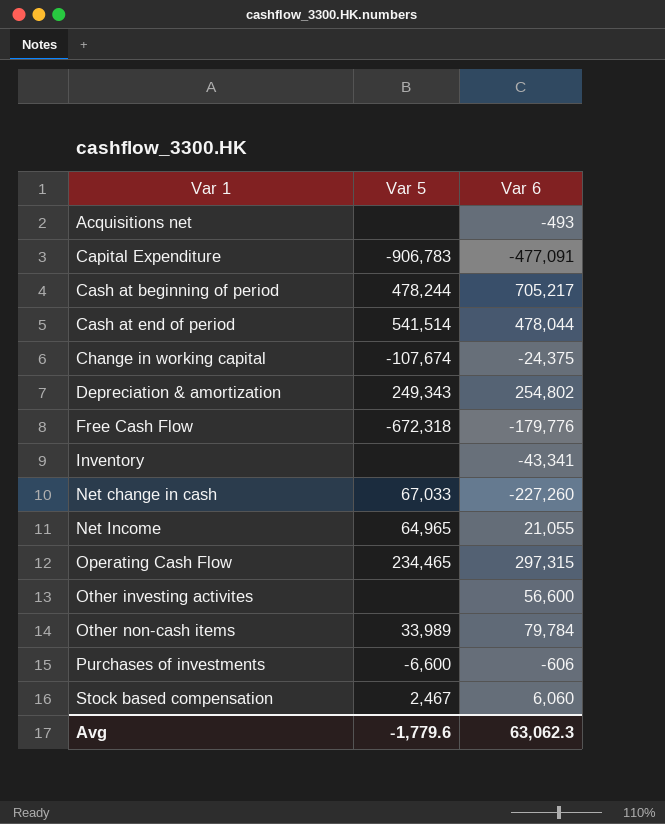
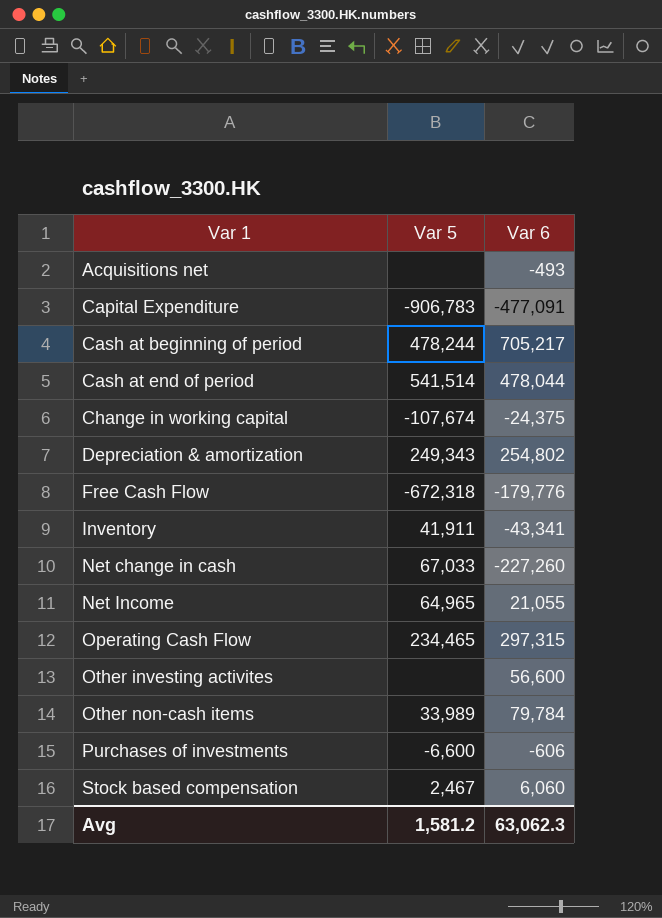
Inventory | Var 5: none -> 41,911
Avg | Var 5: -1,779.6 -> 1,581.2

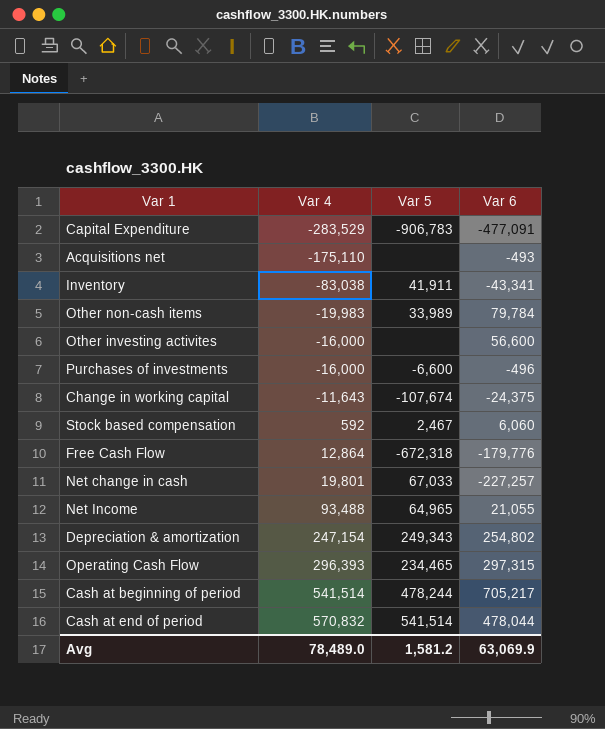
row order: Var 1 ascending -> Var 4 ascending
column Var 4 | position: none -> 2
Purchases of investments | Var 6: -606 -> -496
Net change in cash | Var 6: -227,260 -> -227,257
Avg | Var 6: 63,062.3 -> 63,069.9

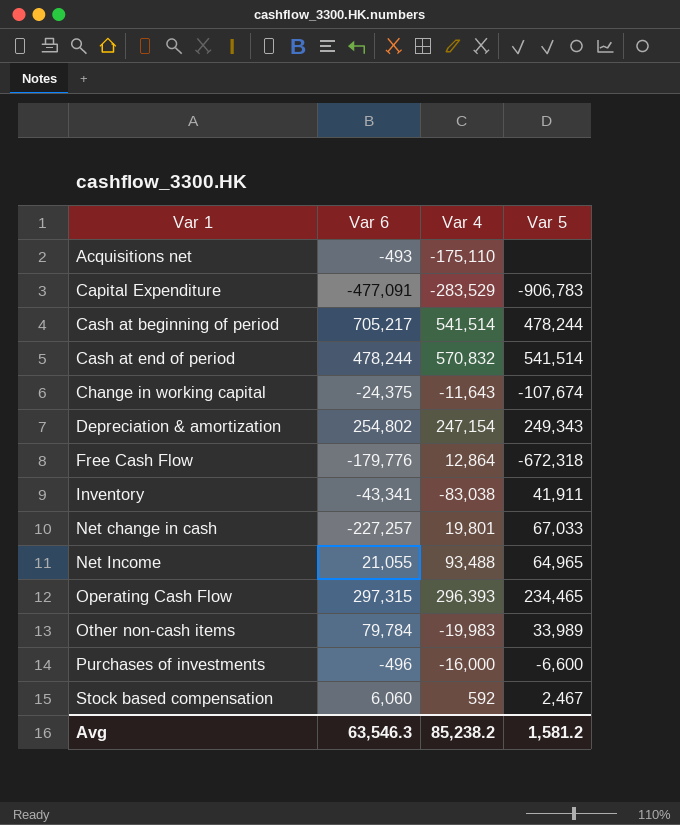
row order: Var 4 ascending -> Var 1 ascending
column Var 6 | position: 4 -> 2
row Other investing activites: -16,000 | none | 56,600 -> none
Cash at end of period | Var 6: 478,044 -> 478,244
Avg | Var 6: 63,069.9 -> 63,546.3
Avg | Var 4: 78,489.0 -> 85,238.2

